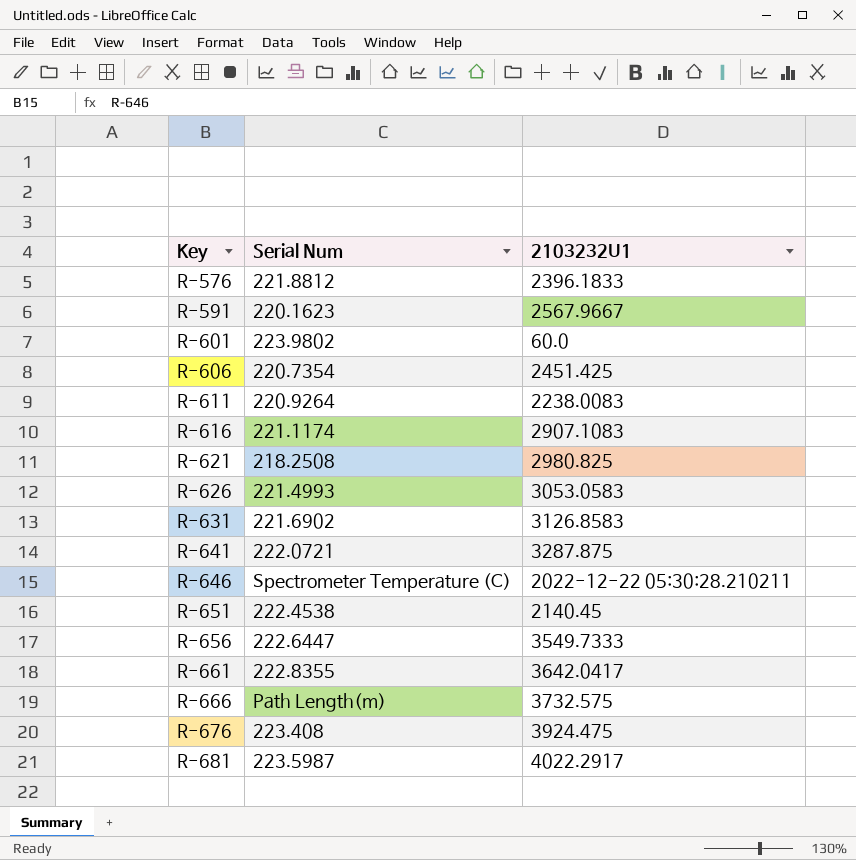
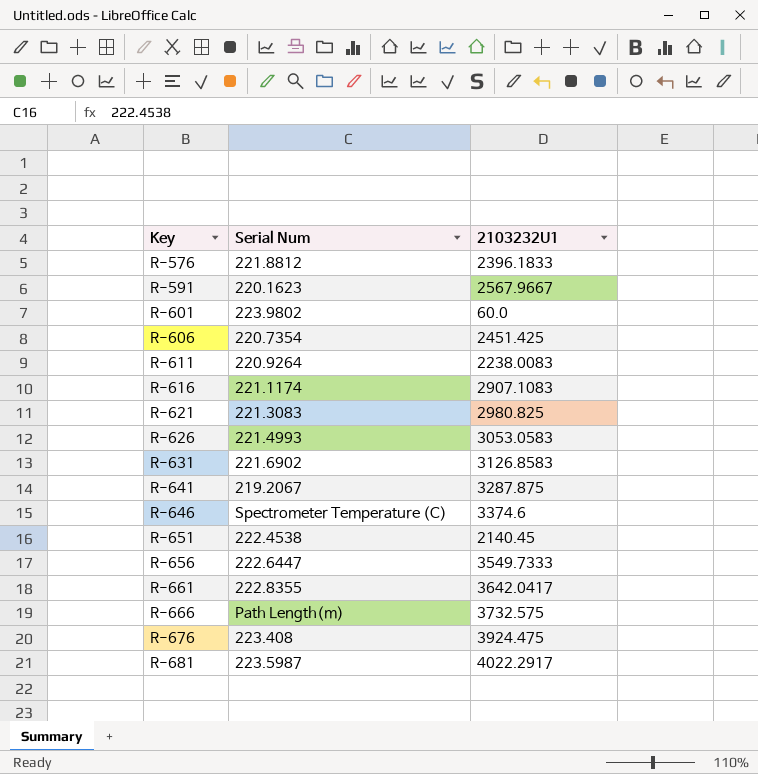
R-621 | Serial Num: 218.2508 -> 221.3083
R-641 | Serial Num: 222.0721 -> 219.2067
R-646 | 2103232U1: 2022-12-22 05:30:28.210211 -> 3374.6

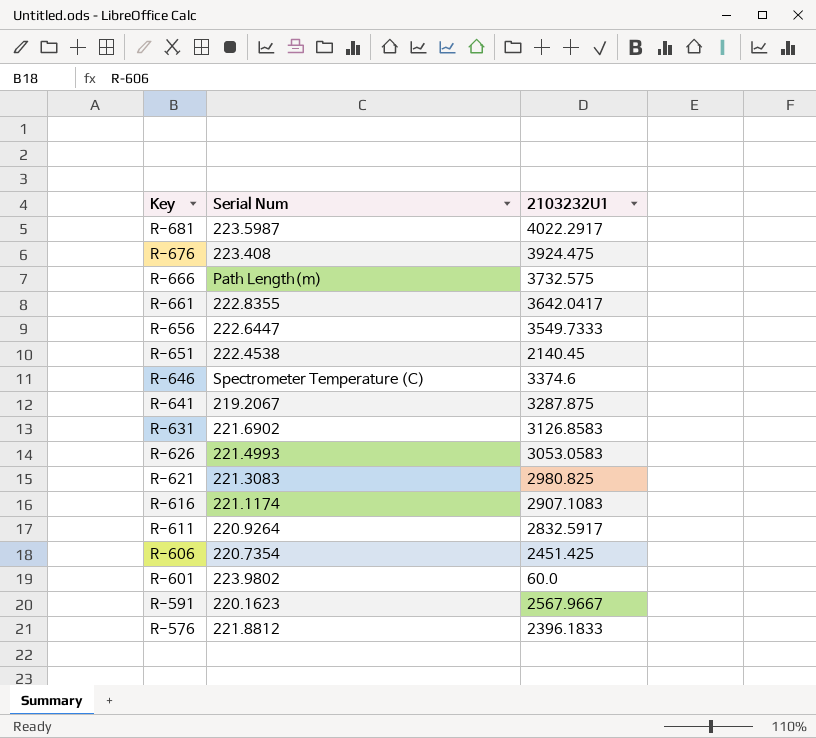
row order: Key ascending -> Key descending
R-611 | 2103232U1: 2238.0083 -> 2832.5917

